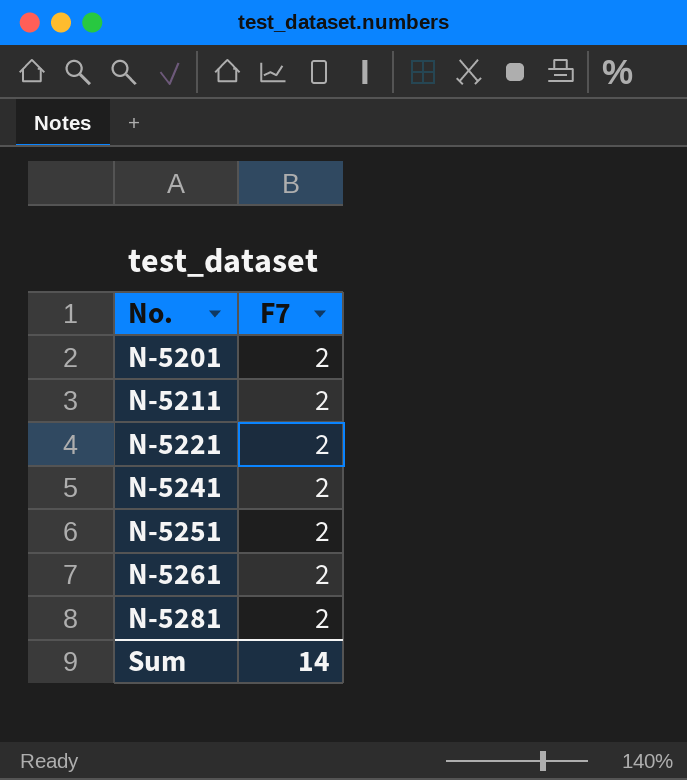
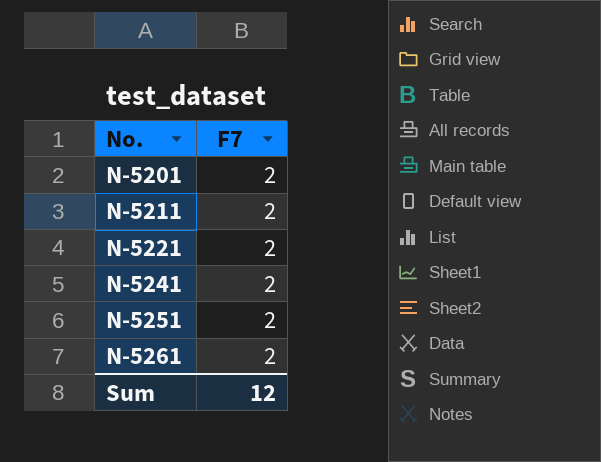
row N-5281: 2 -> none
Sum | F7: 14 -> 12

